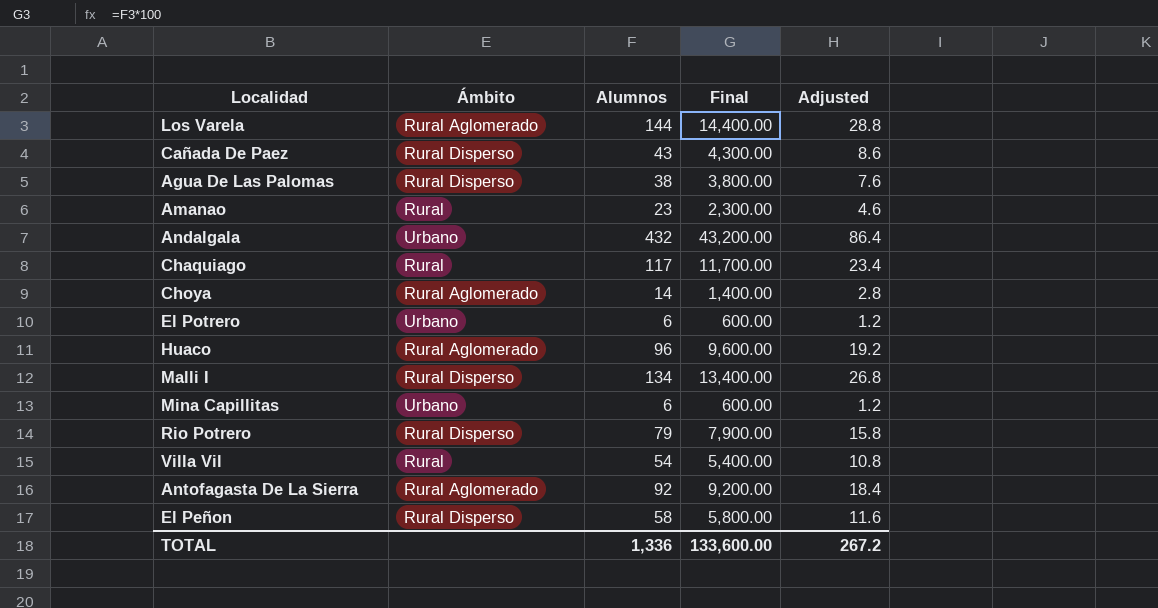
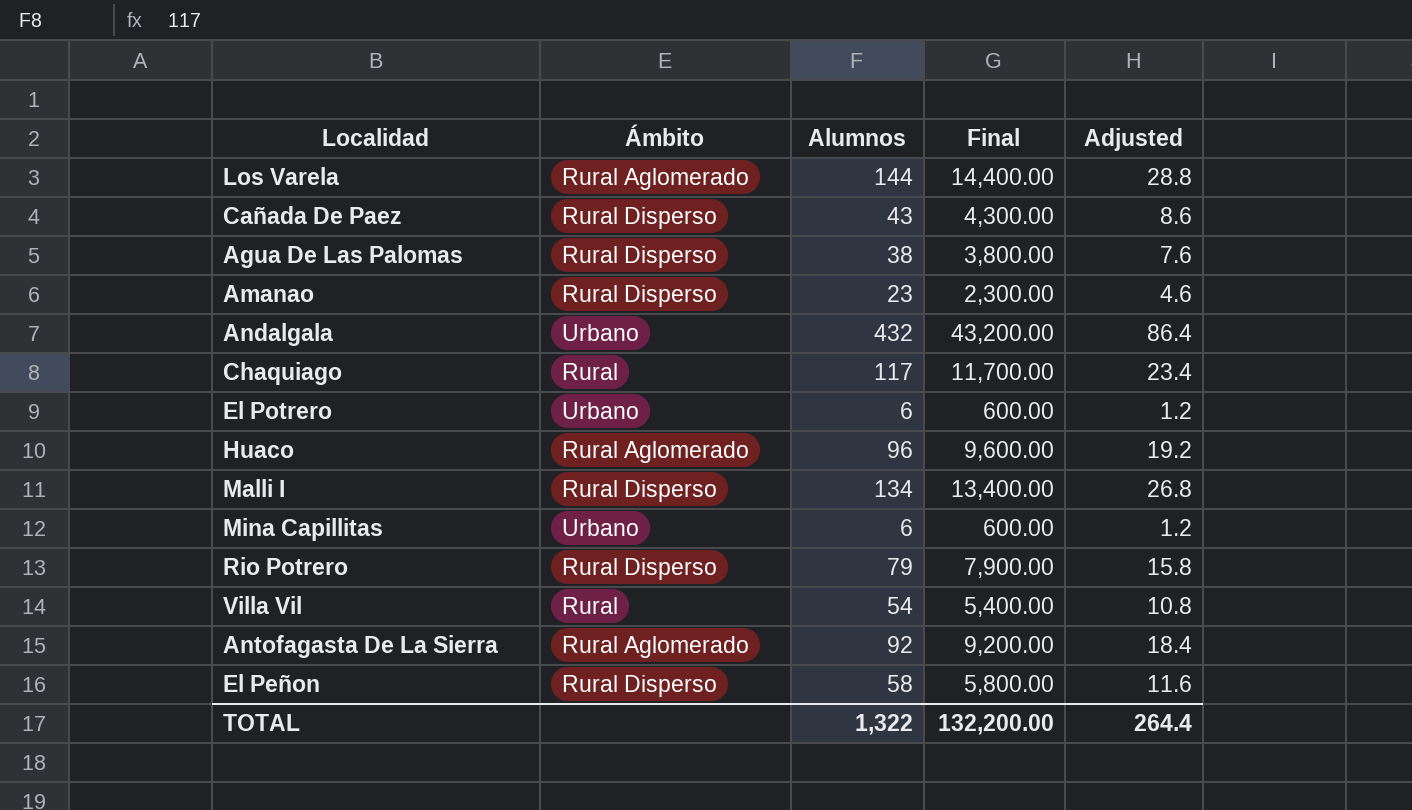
row Choya: Rural Aglomerado | 14 | 1,400.00 | 2.8 -> none
Amanao | Ámbito: Rural -> Rural Disperso
TOTAL | Alumnos: 1,336 -> 1,322
TOTAL | Final: 133,600.00 -> 132,200.00
TOTAL | Adjusted: 267.2 -> 264.4

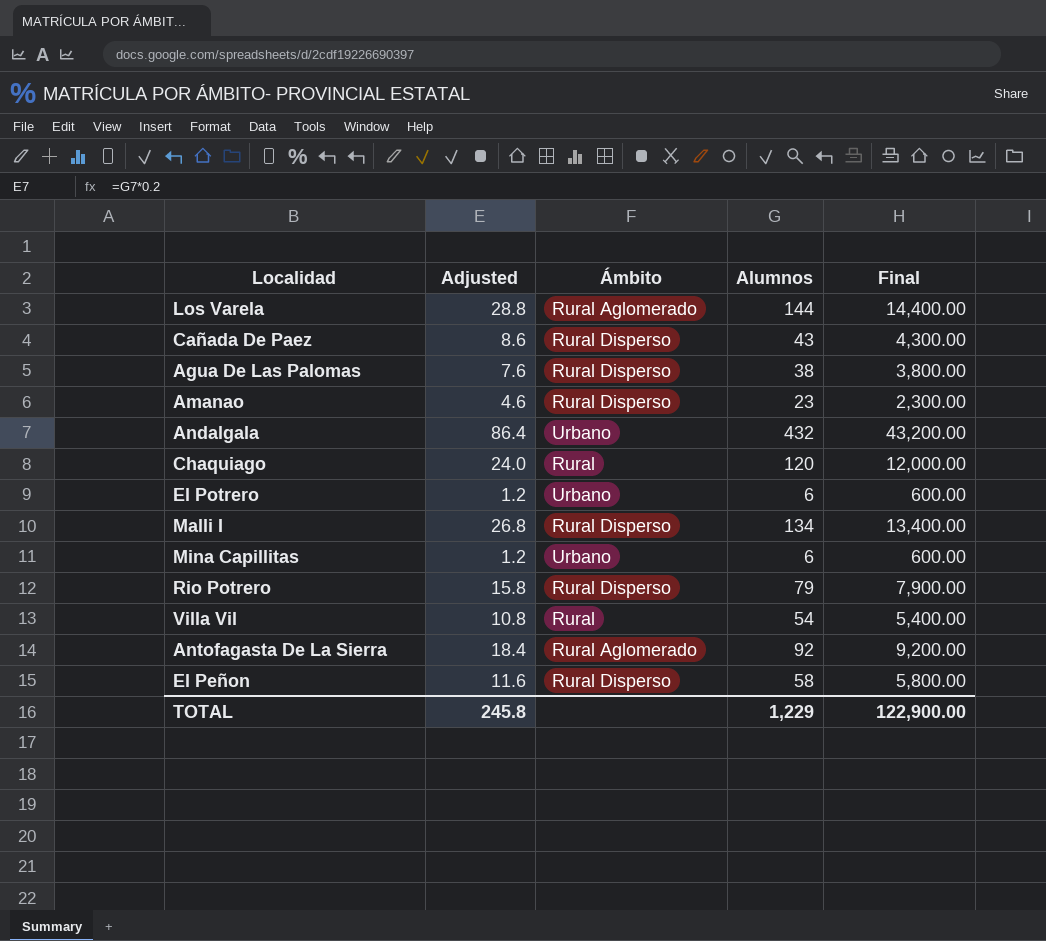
column Adjusted | position: 5 -> 2
row Huaco: Rural Aglomerado | 96 | 9,600.00 | 19.2 -> none
Chaquiago | Adjusted: 23.4 -> 24.0
Chaquiago | Alumnos: 117 -> 120
Chaquiago | Final: 11,700.00 -> 12,000.00
TOTAL | Adjusted: 264.4 -> 245.8
TOTAL | Alumnos: 1,322 -> 1,229
TOTAL | Final: 132,200.00 -> 122,900.00

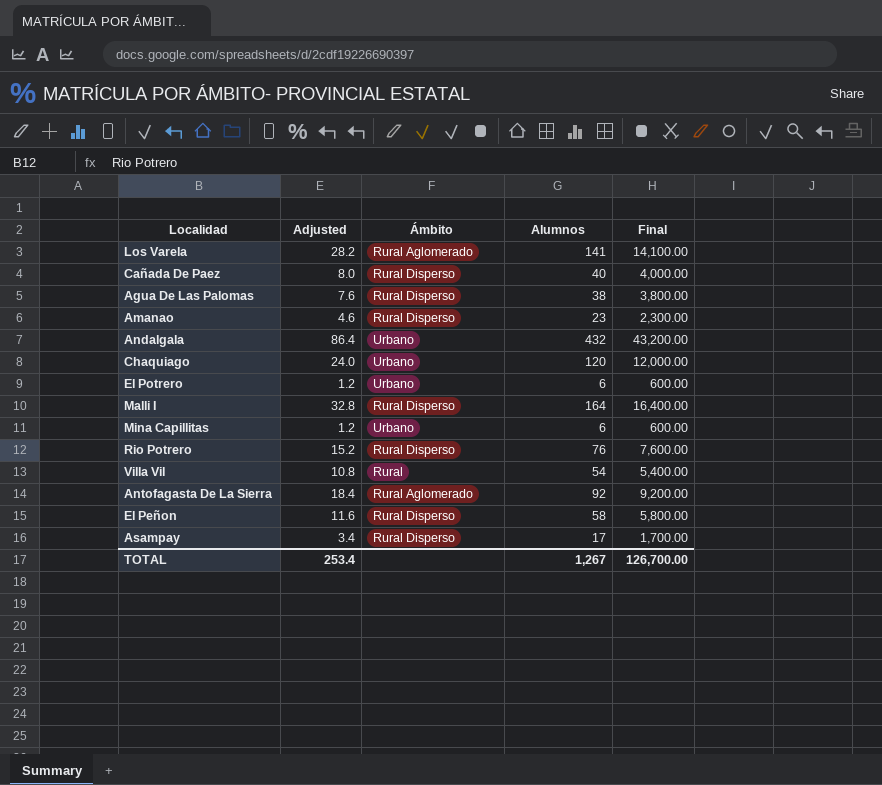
Los Varela | Adjusted: 28.8 -> 28.2
Los Varela | Alumnos: 144 -> 141
Los Varela | Final: 14,400.00 -> 14,100.00
Cañada De Paez | Adjusted: 8.6 -> 8.0
Cañada De Paez | Alumnos: 43 -> 40
Cañada De Paez | Final: 4,300.00 -> 4,000.00
Chaquiago | Ámbito: Rural -> Urbano
Malli I | Adjusted: 26.8 -> 32.8
Malli I | Alumnos: 134 -> 164
Malli I | Final: 13,400.00 -> 16,400.00
Rio Potrero | Adjusted: 15.8 -> 15.2
Rio Potrero | Alumnos: 79 -> 76
Rio Potrero | Final: 7,900.00 -> 7,600.00
row Asampay: none -> 3.4 | Rural Disperso | 17 | 1,700.00
TOTAL | Adjusted: 245.8 -> 253.4
TOTAL | Alumnos: 1,229 -> 1,267
TOTAL | Final: 122,900.00 -> 126,700.00

